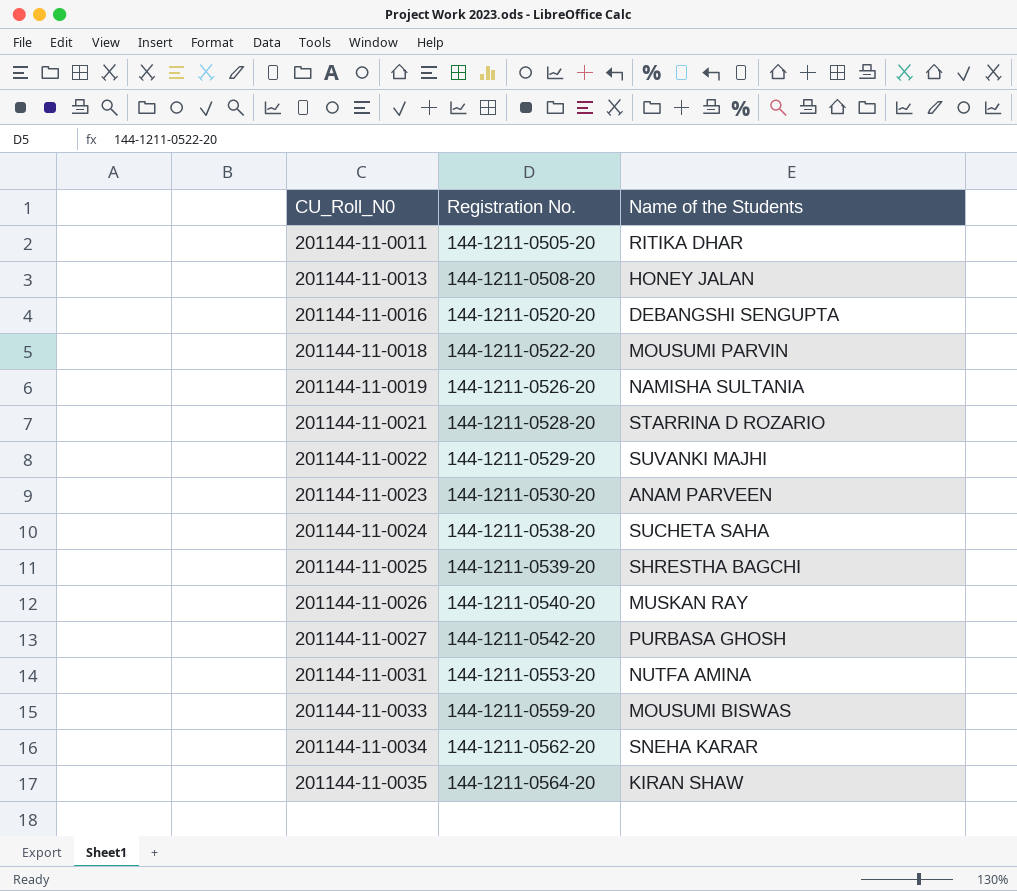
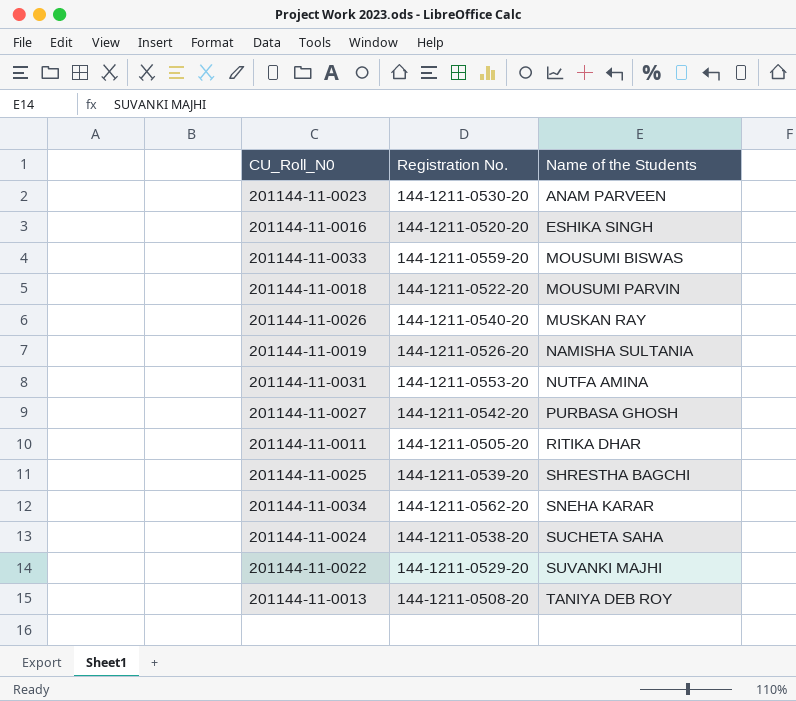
row order: CU_Roll_N0 ascending -> Name of the Students ascending
row 201144-11-0021: 144-1211-0528-20 | STARRINA D ROZARIO -> none
row 201144-11-0035: 144-1211-0564-20 | KIRAN SHAW -> none
201144-11-0016 | Name of the Students: DEBANGSHI SENGUPTA -> ESHIKA SINGH
201144-11-0013 | Name of the Students: HONEY JALAN -> TANIYA DEB ROY

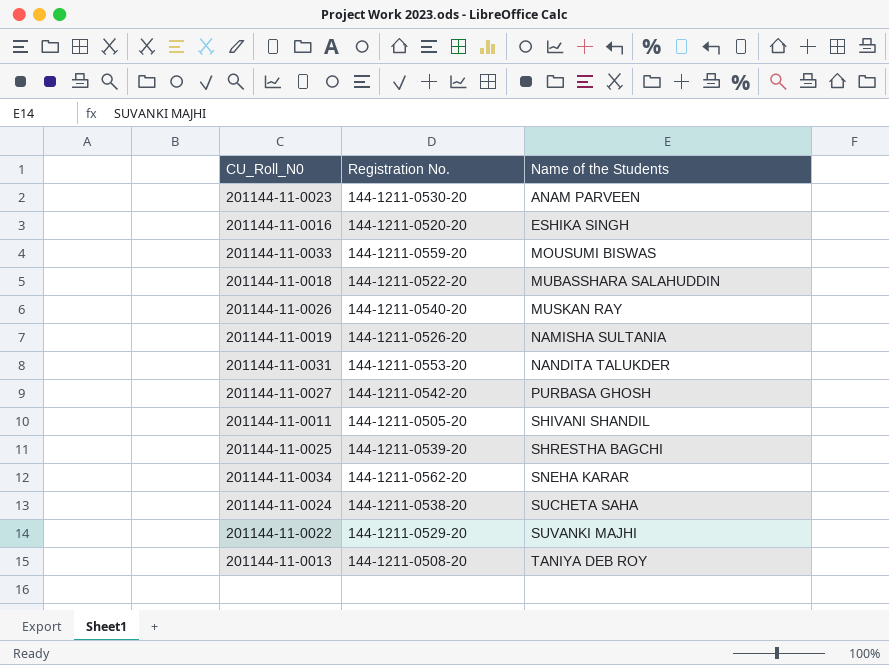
201144-11-0018 | Name of the Students: MOUSUMI PARVIN -> MUBASSHARA SALAHUDDIN
201144-11-0031 | Name of the Students: NUTFA AMINA -> NANDITA TALUKDER
201144-11-0011 | Name of the Students: RITIKA DHAR -> SHIVANI SHANDIL

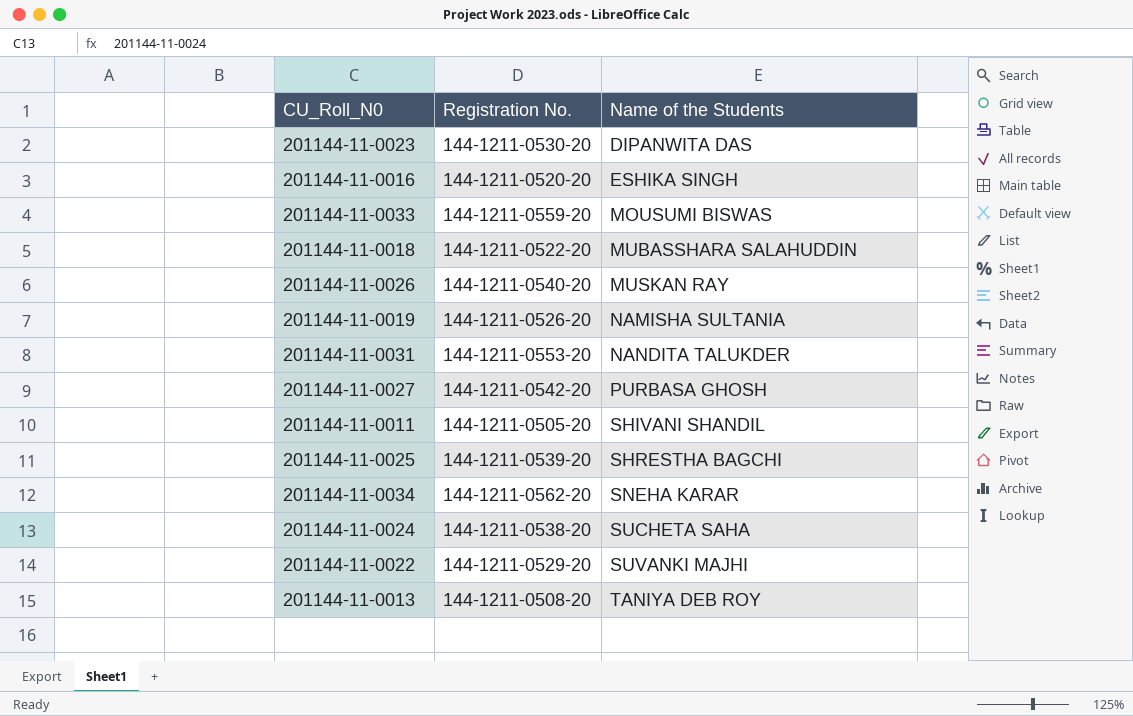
201144-11-0023 | Name of the Students: ANAM PARVEEN -> DIPANWITA DAS

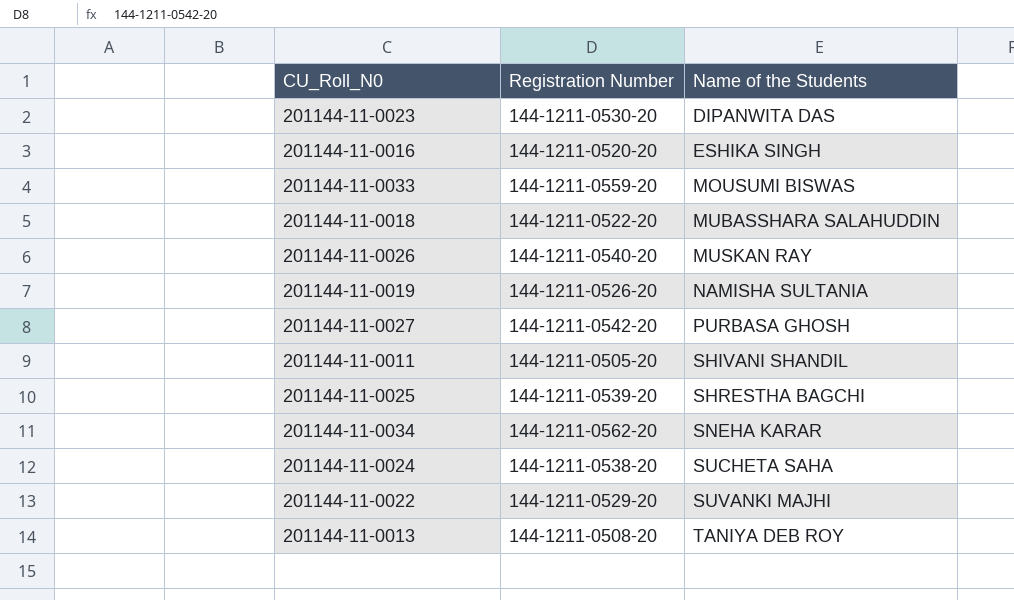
column name: Registration No. -> Registration Number
row 201144-11-0031: 144-1211-0553-20 | NANDITA TALUKDER -> none

